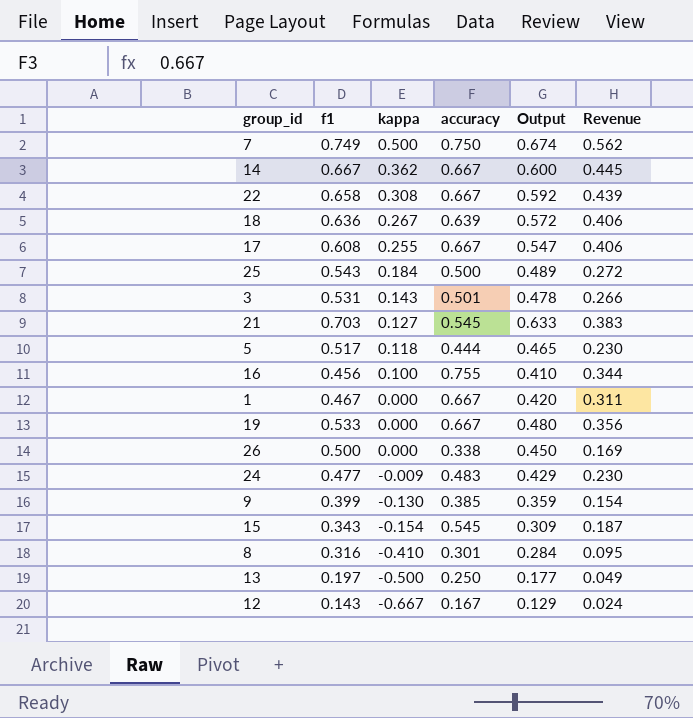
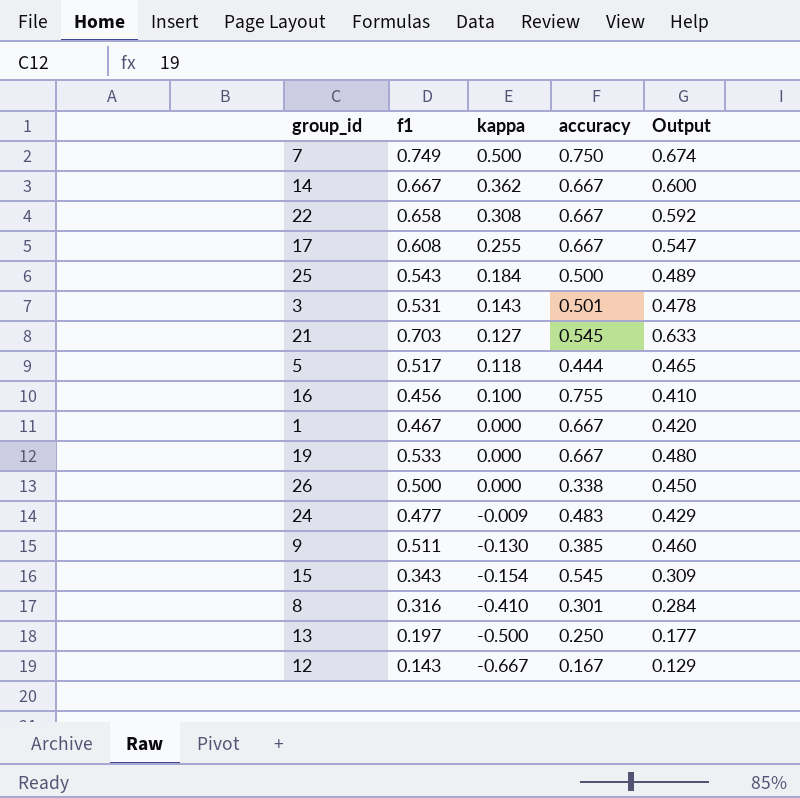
column Revenue | formula: [f1] * [accuracy] -> none
row 18: 0.636 | 0.267 | 0.639 | 0.572 | 0.406 -> none
9 | f1: 0.399 -> 0.511
9 | Output: 0.359 -> 0.460

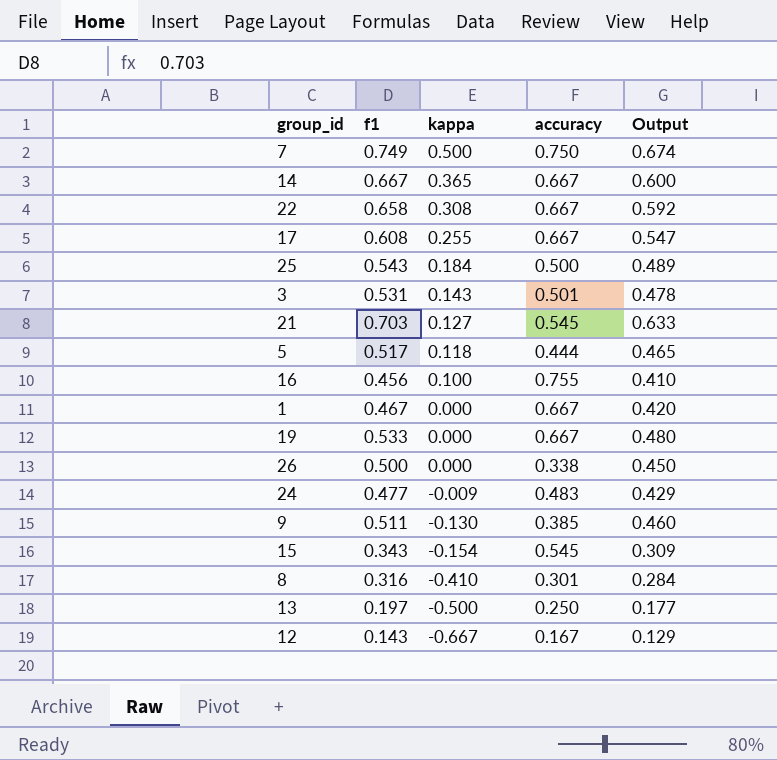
14 | kappa: 0.362 -> 0.365

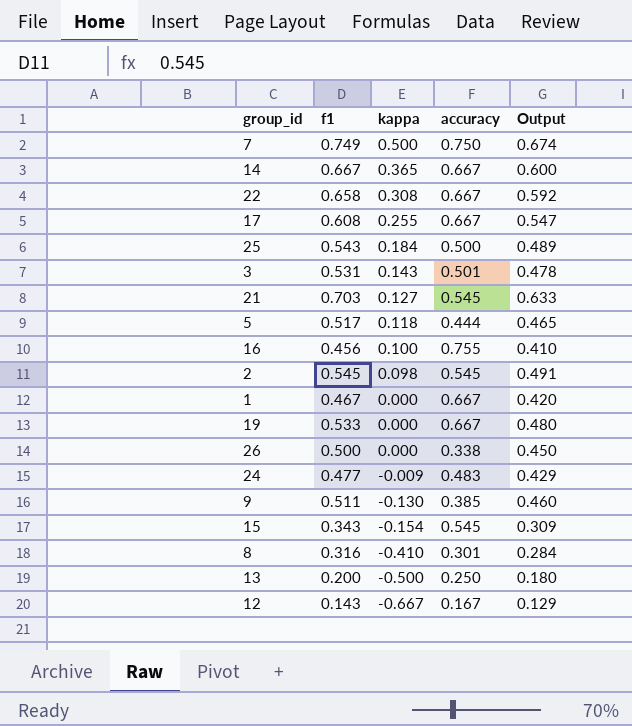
row 2: none -> 0.545 | 0.098 | 0.545 | 0.491
13 | f1: 0.197 -> 0.200
13 | Output: 0.177 -> 0.180

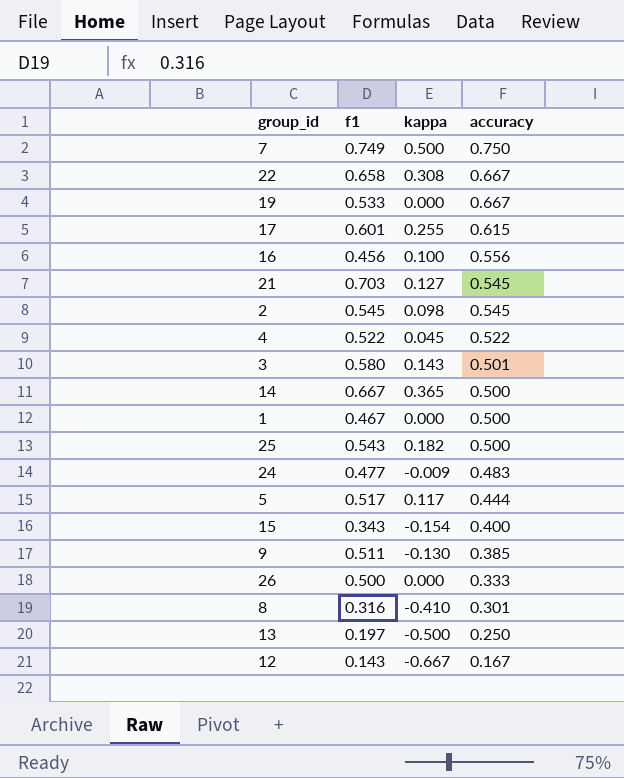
row order: kappa descending -> accuracy descending
column Output | formula: [f1] * 0.9 -> none
17 | f1: 0.608 -> 0.601
17 | accuracy: 0.667 -> 0.615
16 | accuracy: 0.755 -> 0.556
row 4: none -> 0.522 | 0.045 | 0.522
3 | f1: 0.531 -> 0.580
14 | accuracy: 0.667 -> 0.500
1 | accuracy: 0.667 -> 0.500
25 | kappa: 0.184 -> 0.182
5 | kappa: 0.118 -> 0.117
15 | accuracy: 0.545 -> 0.400
26 | accuracy: 0.338 -> 0.333
13 | f1: 0.200 -> 0.197

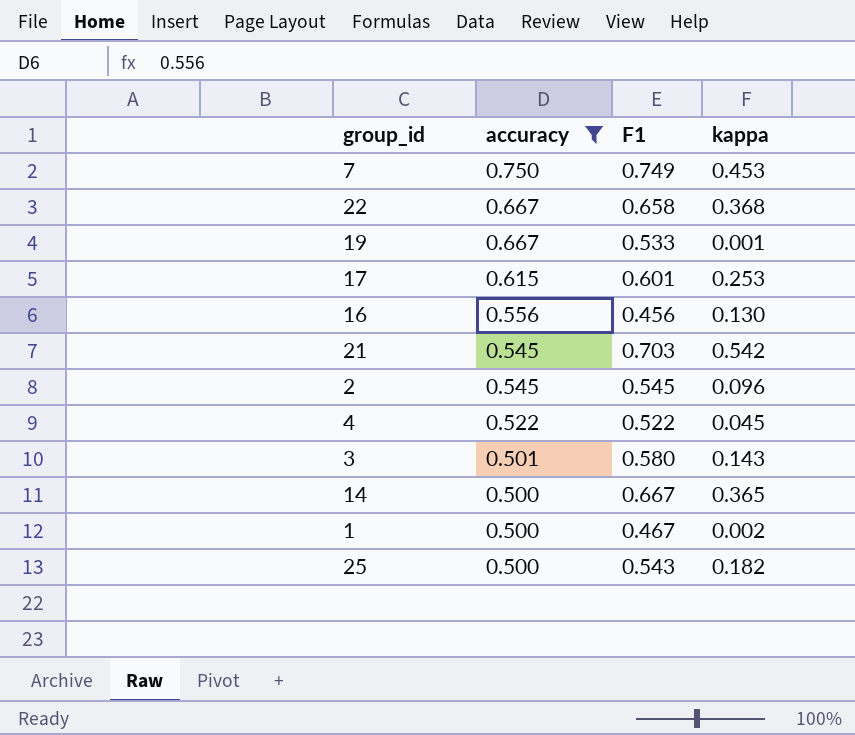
filter: none -> accuracy >= 0.500
column accuracy | position: 4 -> 2
column name: f1 -> F1
7 | kappa: 0.500 -> 0.453
22 | kappa: 0.308 -> 0.368
19 | kappa: 0.000 -> 0.001
17 | kappa: 0.255 -> 0.253
16 | kappa: 0.100 -> 0.130
21 | kappa: 0.127 -> 0.542
2 | kappa: 0.098 -> 0.096
1 | kappa: 0.000 -> 0.002

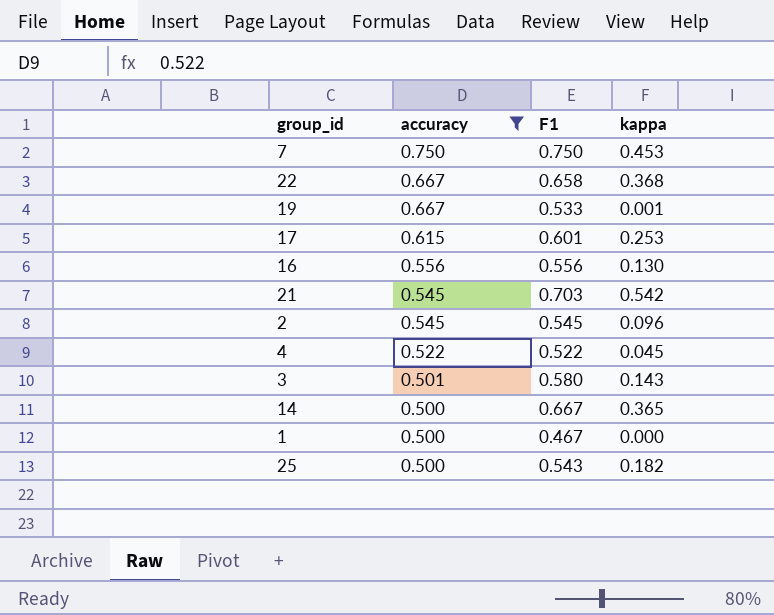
7 | F1: 0.749 -> 0.750
16 | F1: 0.456 -> 0.556
1 | kappa: 0.002 -> 0.000

